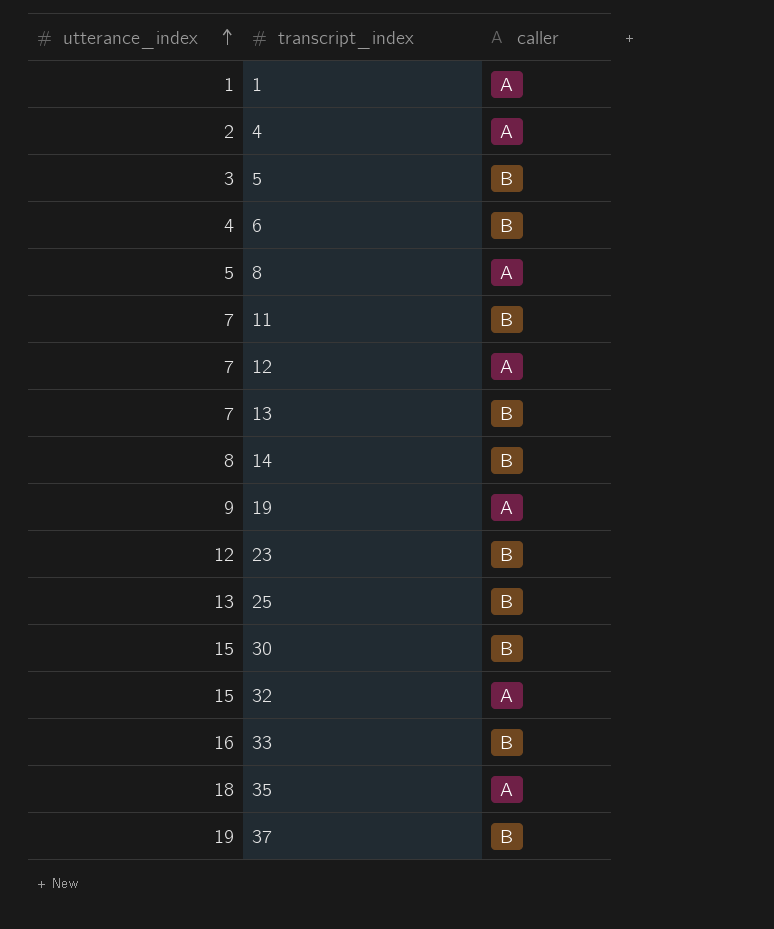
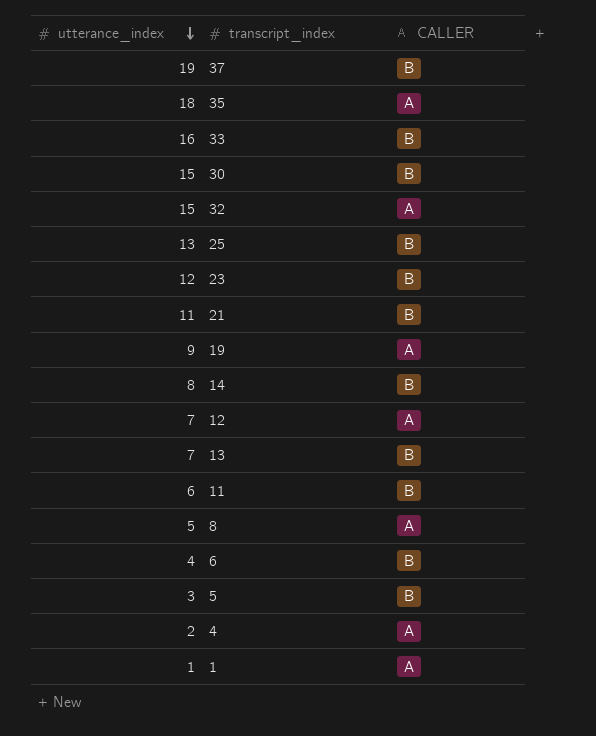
row order: utterance_index ascending -> utterance_index descending
column name: caller -> CALLER
row 21: none -> 11 | B
11 | utterance_index: 7 -> 6

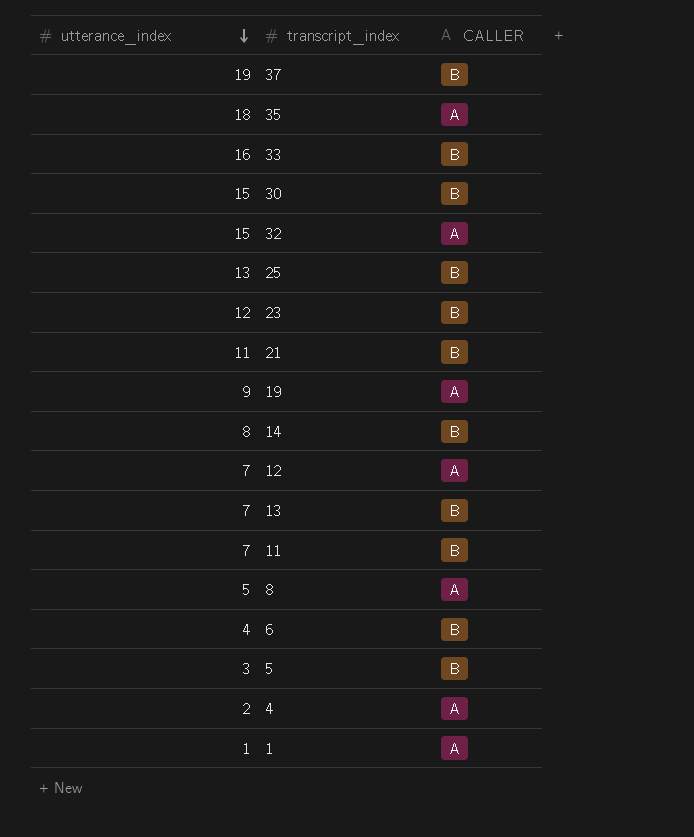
11 | utterance_index: 6 -> 7

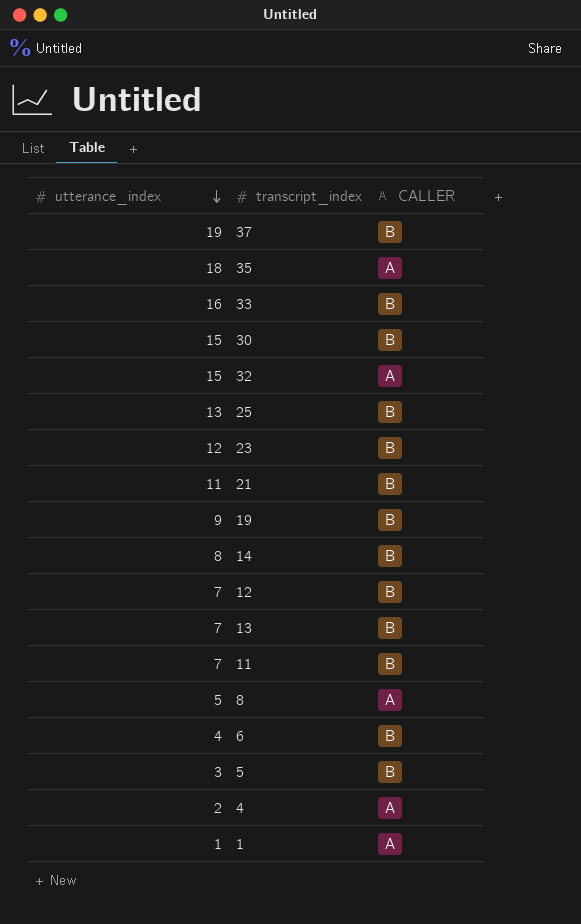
19 | CALLER: A -> B
12 | CALLER: A -> B

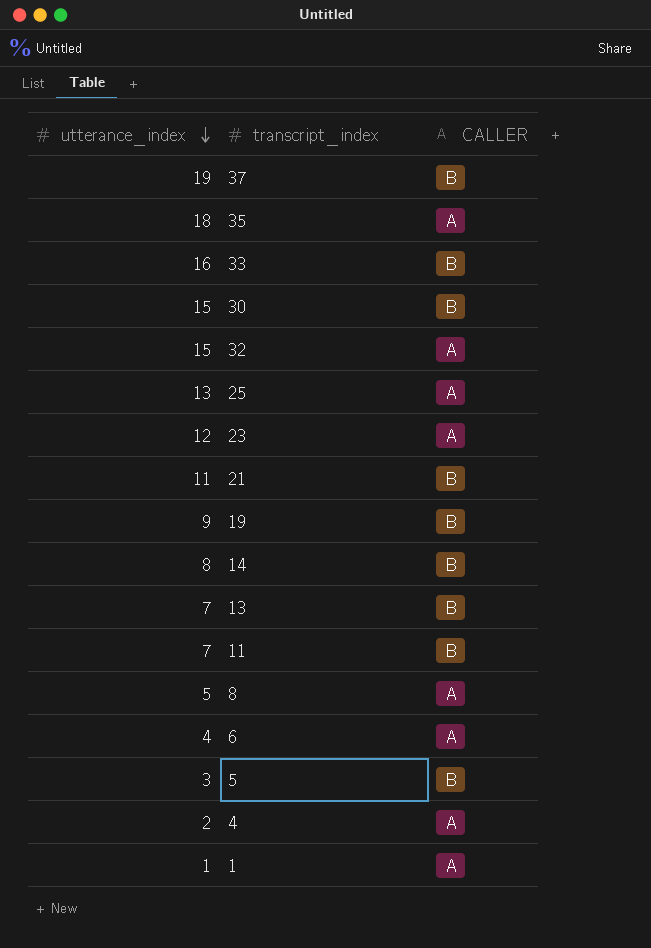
row 12: 7 | B -> none
25 | CALLER: B -> A
23 | CALLER: B -> A
6 | CALLER: B -> A

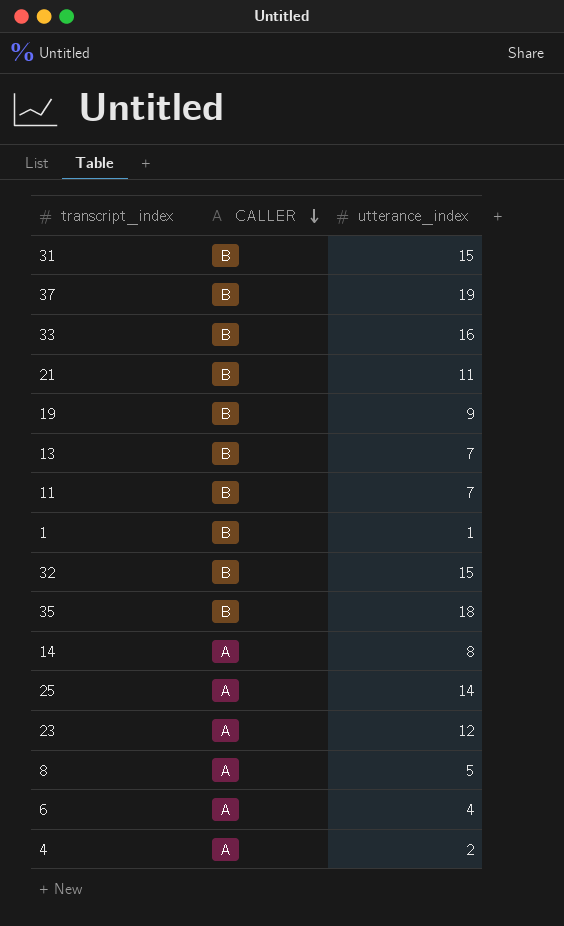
row order: utterance_index descending -> CALLER descending
column utterance_index | position: 1 -> 3
row 30: 15 | B -> none
row 5: 3 | B -> none
row 31: none -> B | 15
1 | CALLER: A -> B
32 | CALLER: A -> B
35 | CALLER: A -> B
14 | CALLER: B -> A
25 | utterance_index: 13 -> 14

